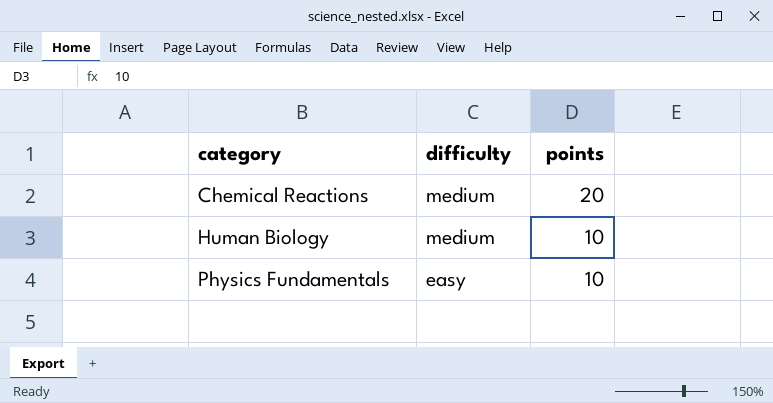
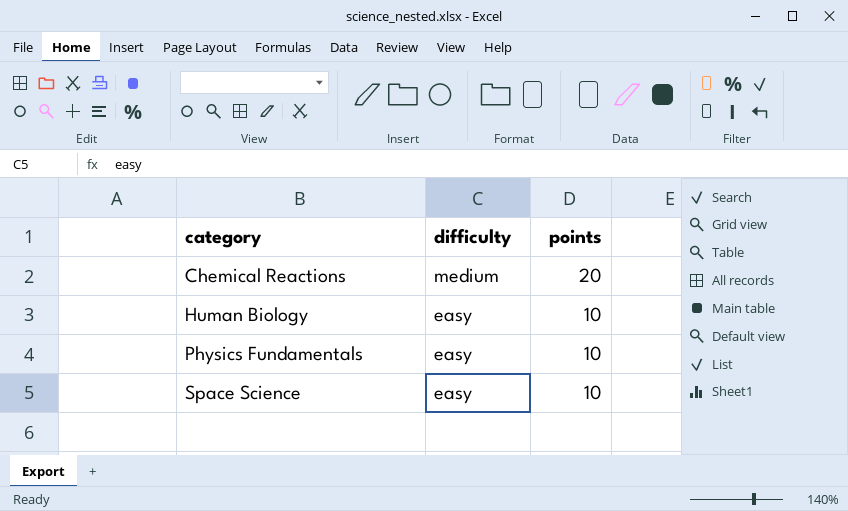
Human Biology | difficulty: medium -> easy
row Space Science: none -> easy | 10

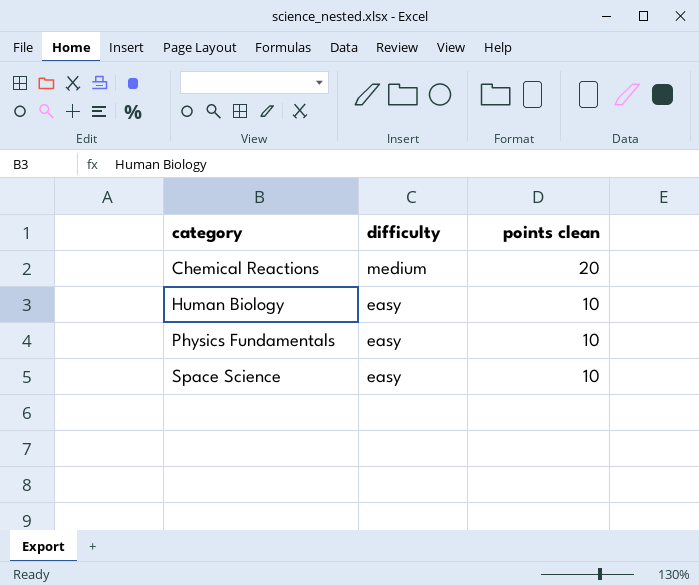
column name: points -> points clean

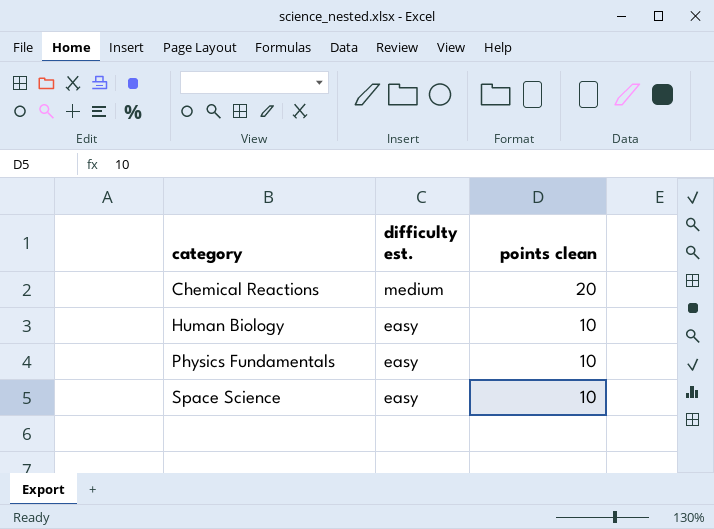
column name: difficulty -> difficulty est.

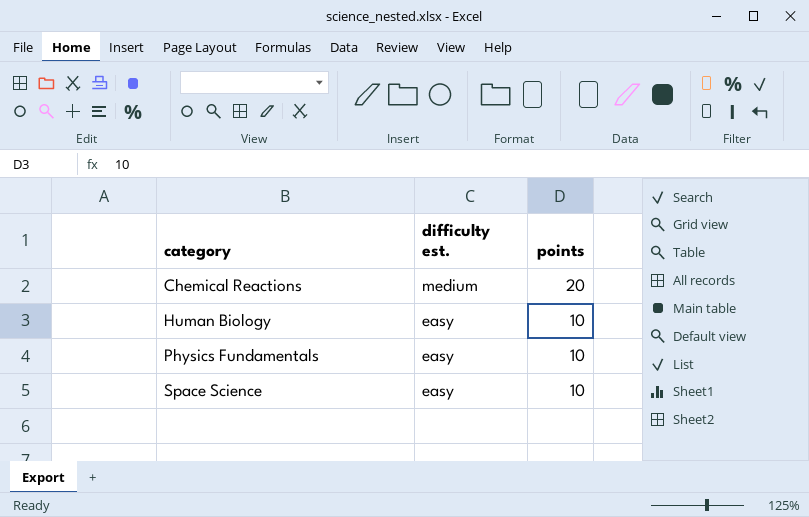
column name: points clean -> points

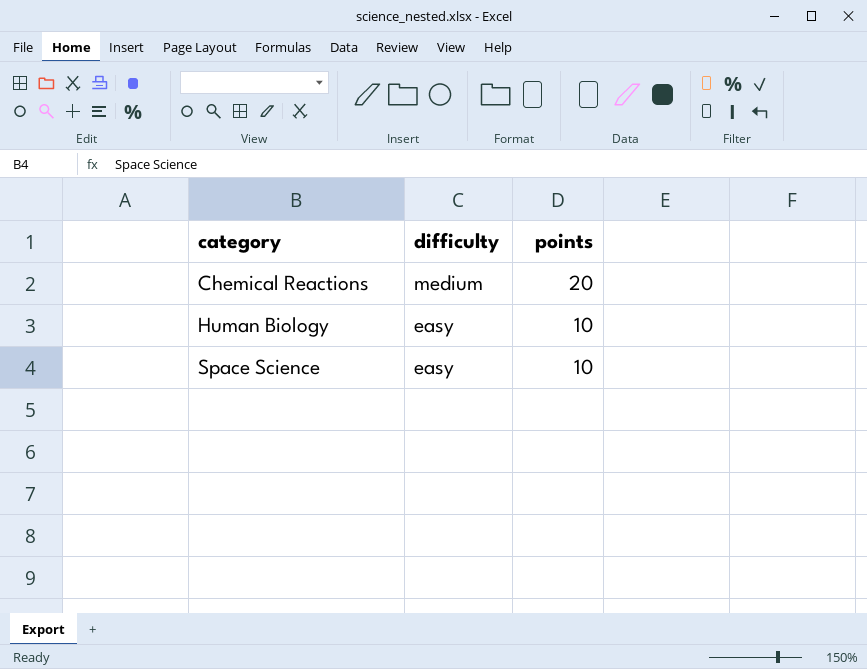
column name: difficulty est. -> difficulty
row Physics Fundamentals: easy | 10 -> none

